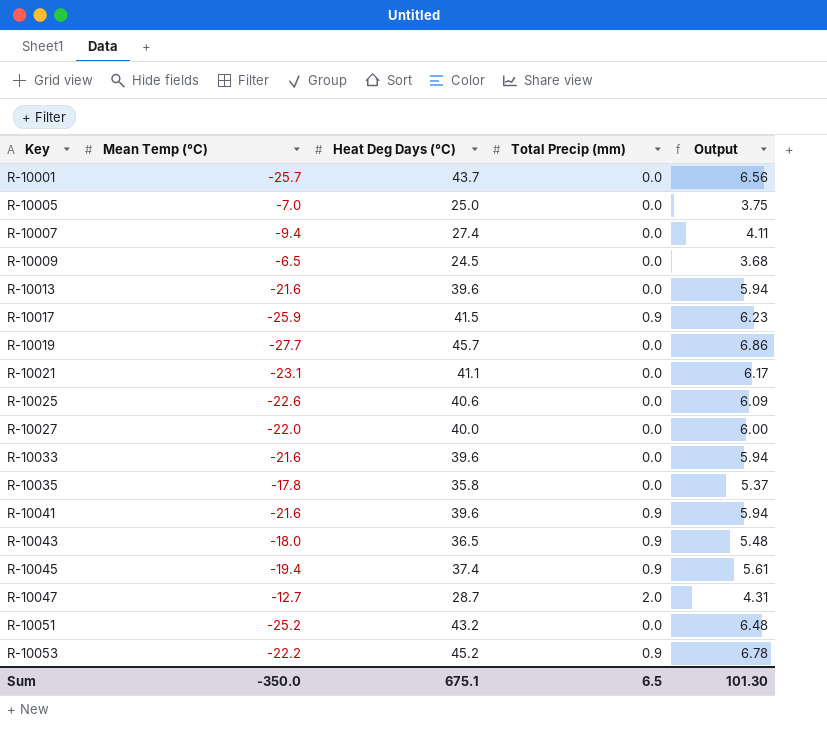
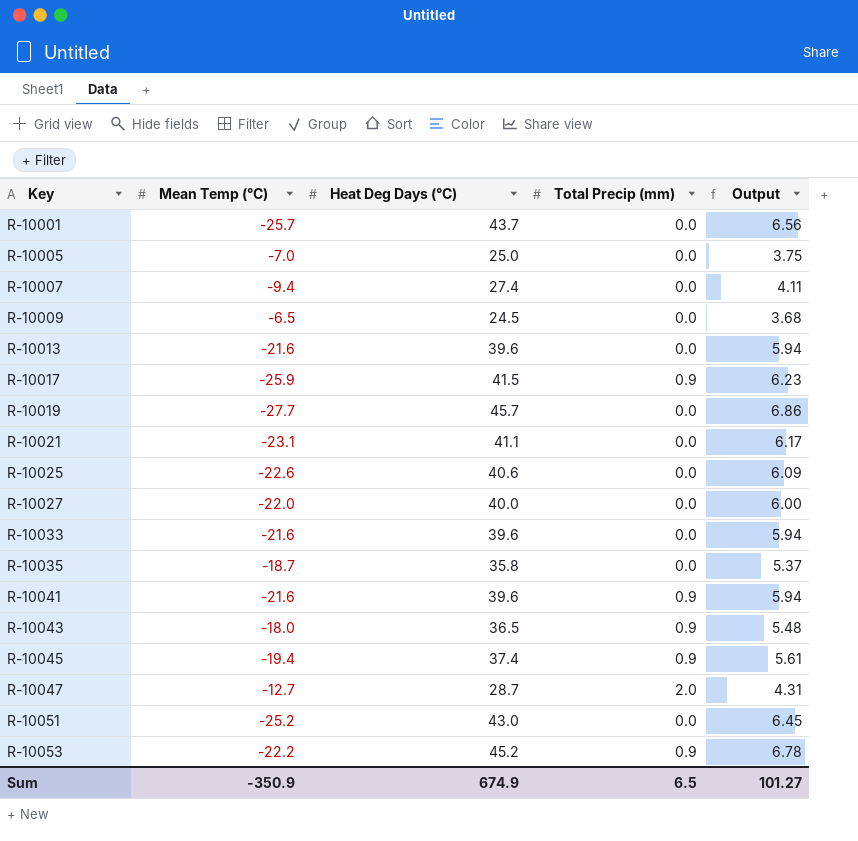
R-10035 | Mean Temp (°C): -17.8 -> -18.7
R-10051 | Heat Deg Days (°C): 43.2 -> 43.0
R-10051 | Output: 6.48 -> 6.45
Sum | Mean Temp (°C): -350.0 -> -350.9
Sum | Heat Deg Days (°C): 675.1 -> 674.9
Sum | Output: 101.30 -> 101.27

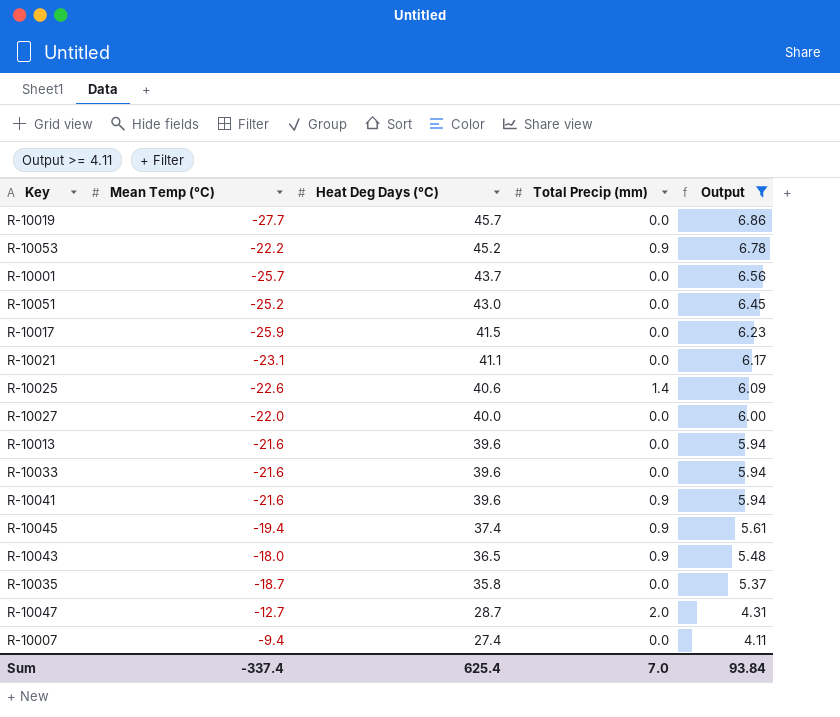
filter: none -> Output >= 4.11
row order: Key ascending -> Heat Deg Days (°C) descending
R-10017 | Total Precip (mm): 0.9 -> 0.0
R-10025 | Total Precip (mm): 0.0 -> 1.4
Sum | Mean Temp (°C): -350.9 -> -337.4
Sum | Heat Deg Days (°C): 674.9 -> 625.4
Sum | Total Precip (mm): 6.5 -> 7.0
Sum | Output: 101.27 -> 93.84

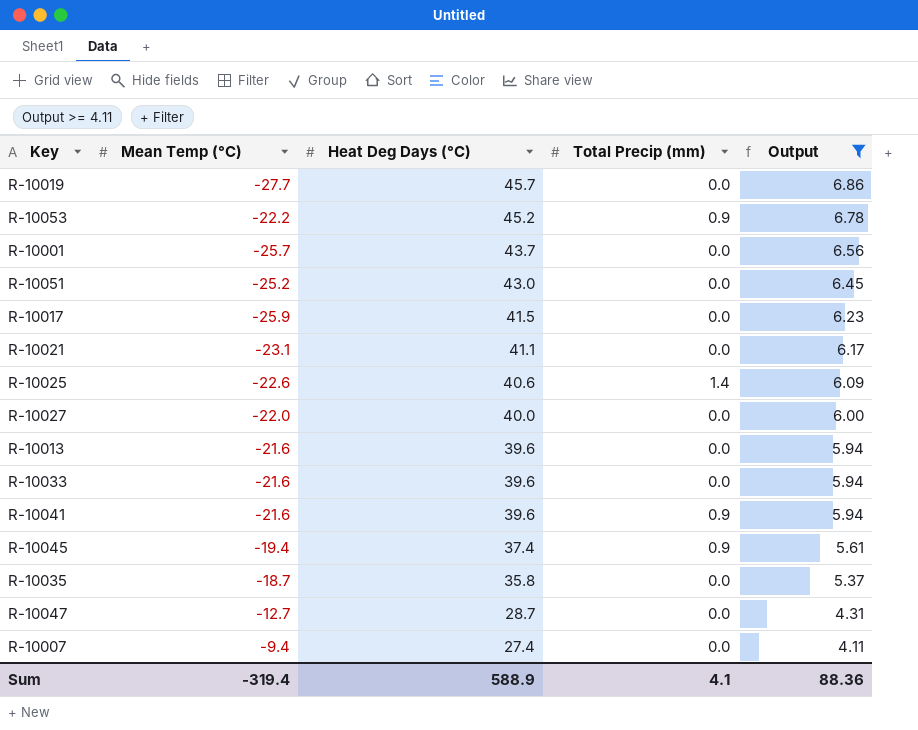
row R-10043: -18.0 | 36.5 | 0.9 | 5.48 -> none
R-10047 | Total Precip (mm): 2.0 -> 0.0
Sum | Mean Temp (°C): -337.4 -> -319.4
Sum | Heat Deg Days (°C): 625.4 -> 588.9
Sum | Total Precip (mm): 7.0 -> 4.1
Sum | Output: 93.84 -> 88.36

